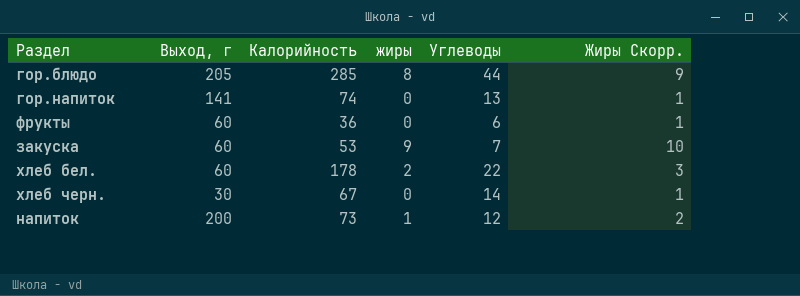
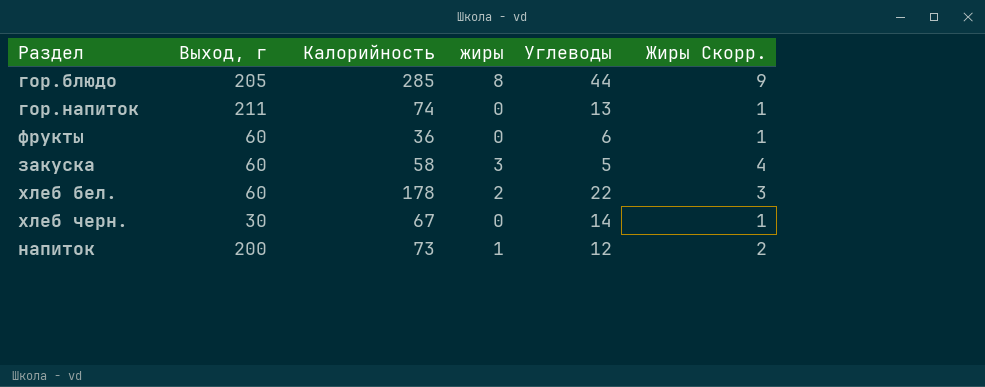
гор.напиток | Выход, г: 141 -> 211
закуска | Калорийность: 53 -> 58
закуска | жиры: 9 -> 3
закуска | Углеводы: 7 -> 5
закуска | Жиры Скорр.: 10 -> 4

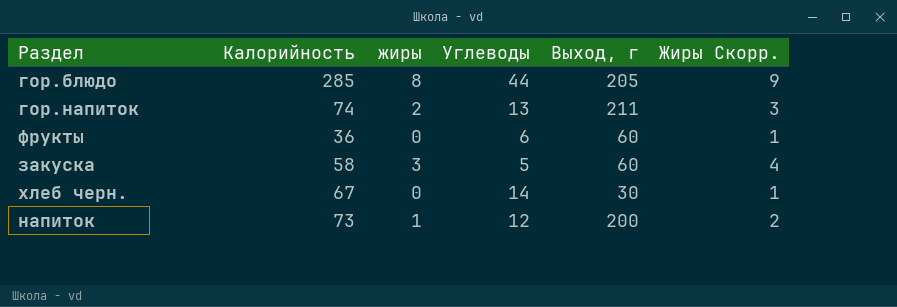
column Выход, г | position: 2 -> 5
row хлеб бел.: 60 | 178 | 2 | 22 | 3 -> none
гор.напиток | жиры: 0 -> 2
гор.напиток | Жиры Скорр.: 1 -> 3

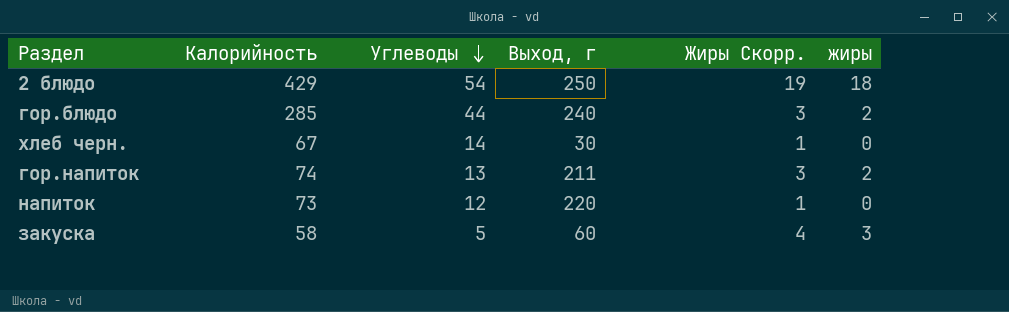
row order: none -> Углеводы descending
column жиры | position: 3 -> 6
row фрукты: 36 | 0 | 6 | 60 | 1 -> none
row 2 блюдо: none -> 429 | 54 | 250 | 19 | 18
гор.блюдо | Выход, г: 205 -> 240
гор.блюдо | Жиры Скорр.: 9 -> 3
гор.блюдо | жиры: 8 -> 2
напиток | Выход, г: 200 -> 220
напиток | Жиры Скорр.: 2 -> 1
напиток | жиры: 1 -> 0

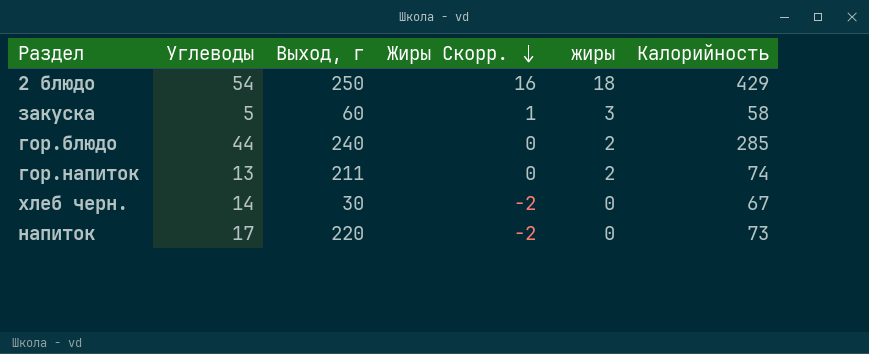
row order: Углеводы descending -> Жиры Скорр. descending
column Жиры Скорр. | formula: [жиры] + 1 -> [жиры] - 2
column Калорийность | position: 2 -> 6
напиток | Углеводы: 12 -> 17

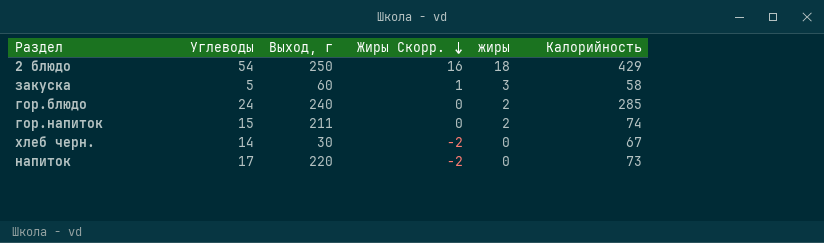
гор.блюдо | Углеводы: 44 -> 24
гор.напиток | Углеводы: 13 -> 15

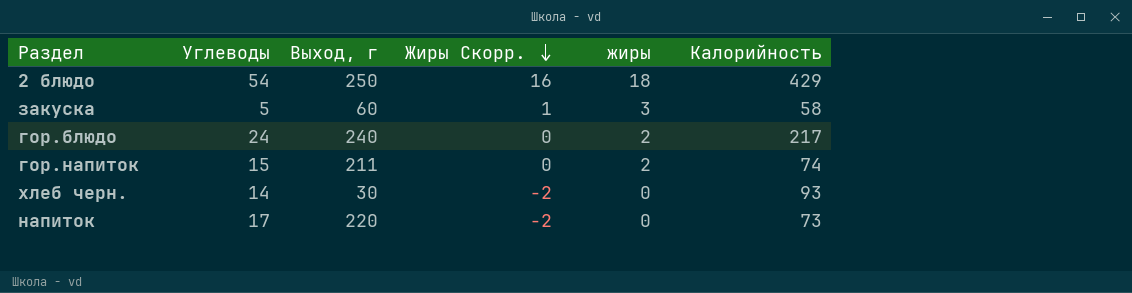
гор.блюдо | Калорийность: 285 -> 217
хлеб черн. | Калорийность: 67 -> 93

